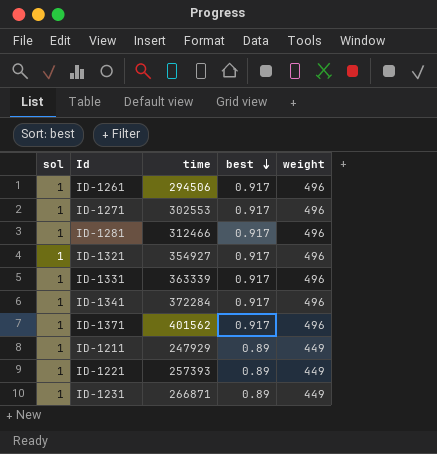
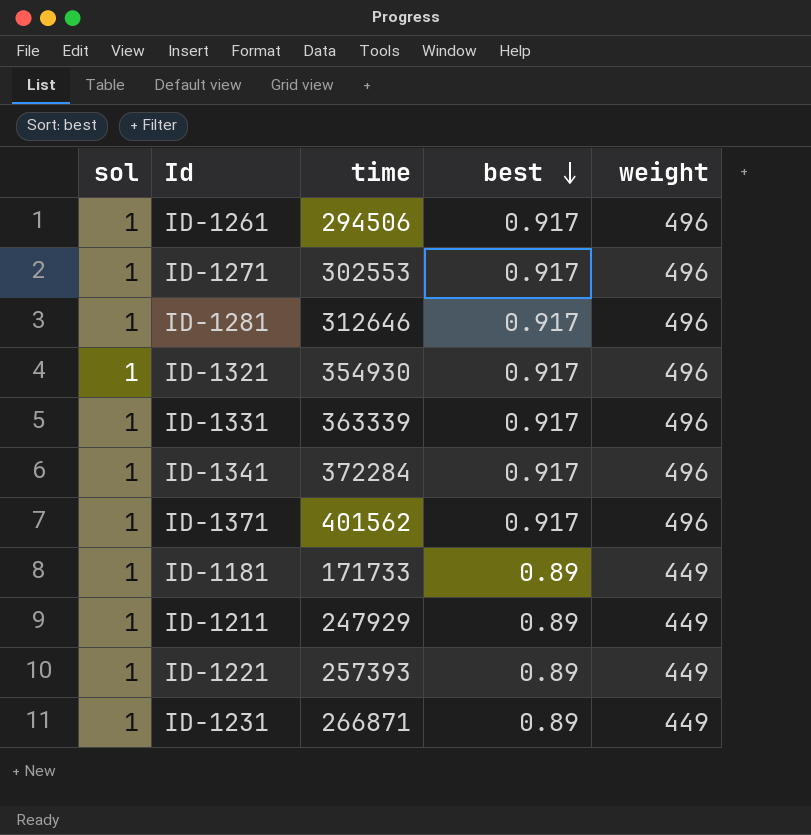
ID-1281 | time: 312466 -> 312646
ID-1321 | time: 354927 -> 354930
row ID-1181: none -> 1 | 171733 | 0.89 | 449

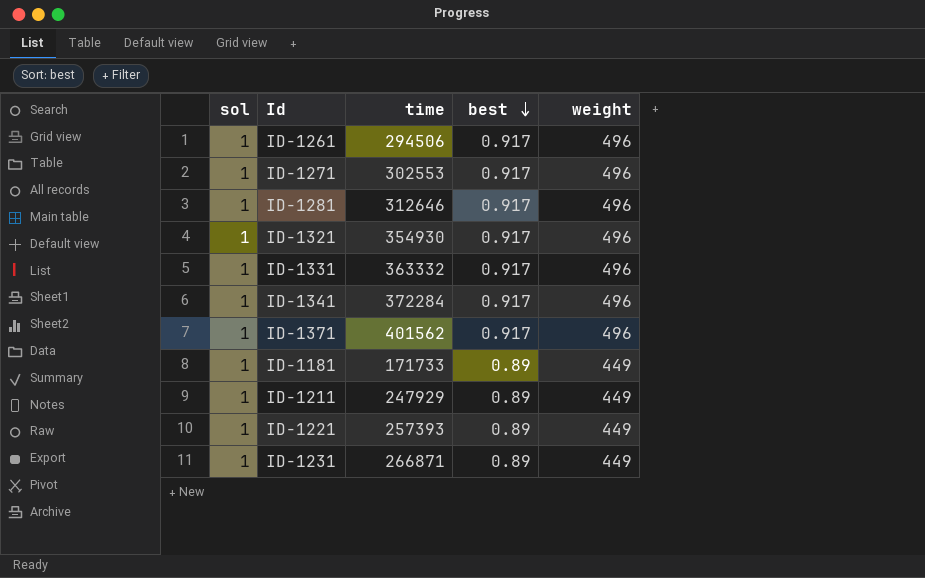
ID-1331 | time: 363339 -> 363332

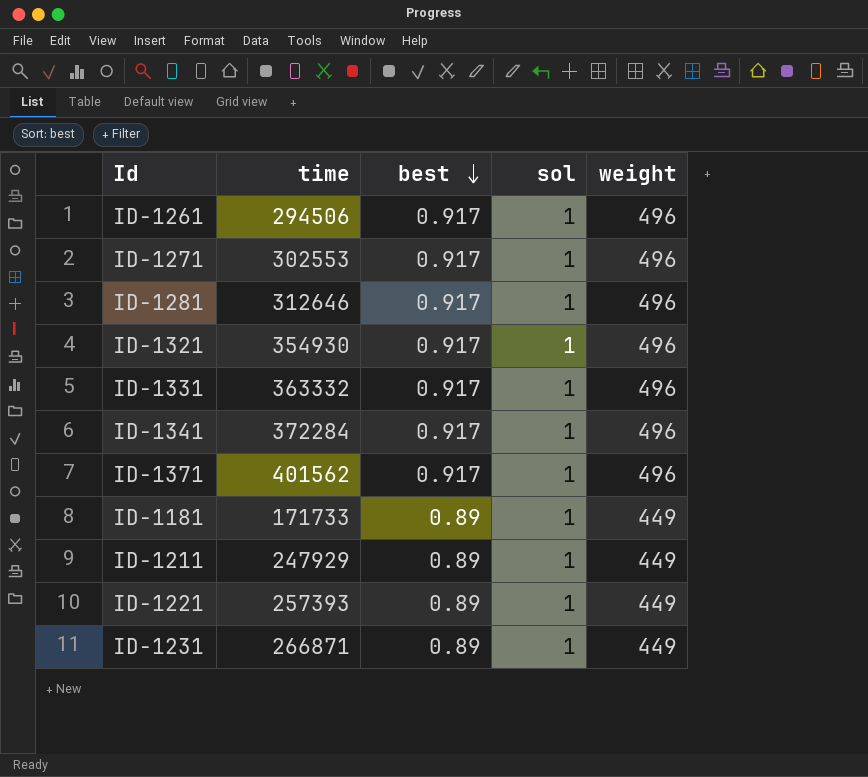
column sol | position: 1 -> 4

